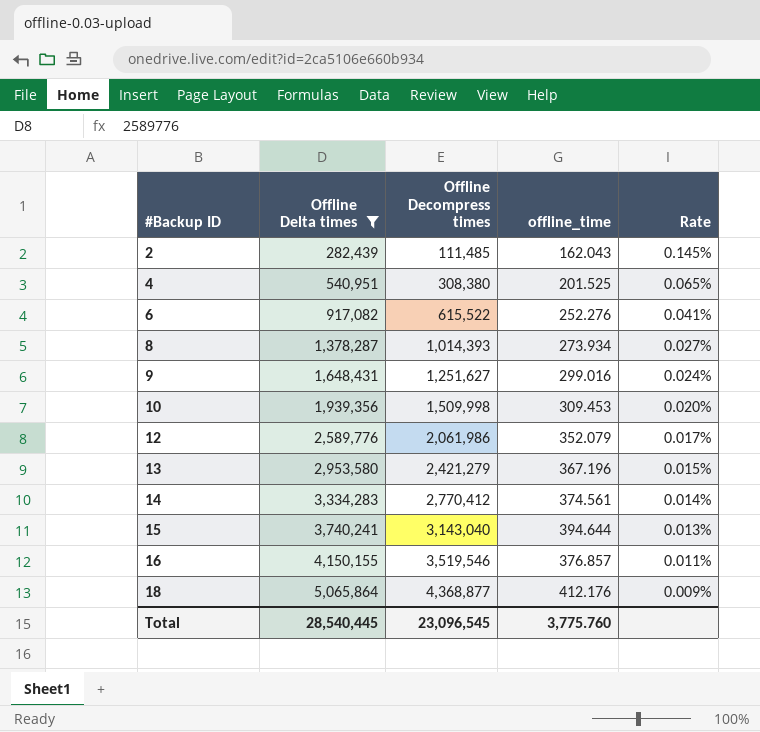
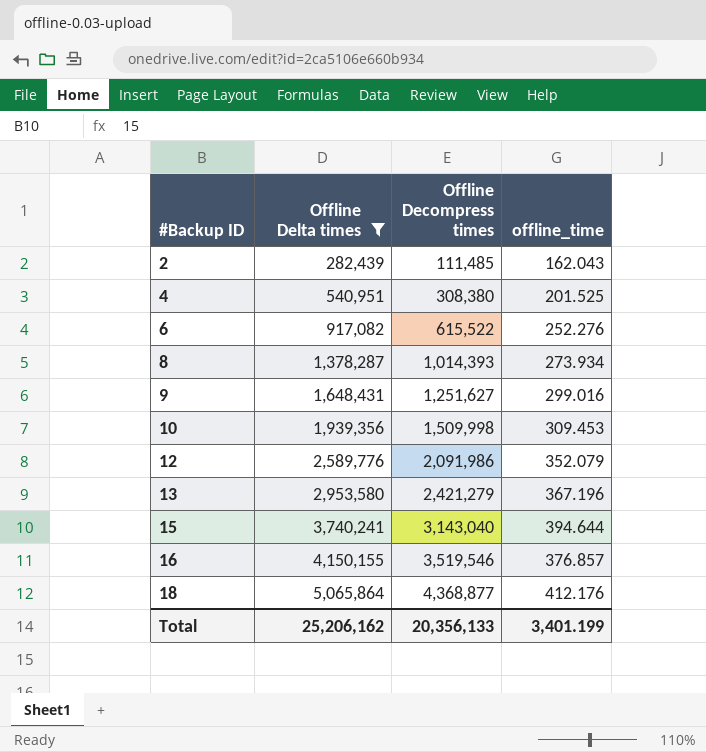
column Rate | formula: [offline_time] / [Offline Decompress times] -> none
row 14: 3,334,283 | 2,770,412 | 374.561 | 0.014% -> none
12 | Offline Decompress times: 2,061,986 -> 2,091,986
Total | Offline Delta times: 28,540,445 -> 25,206,162
Total | Offline Decompress times: 23,096,545 -> 20,356,133
Total | offline_time: 3,775.760 -> 3,401.199

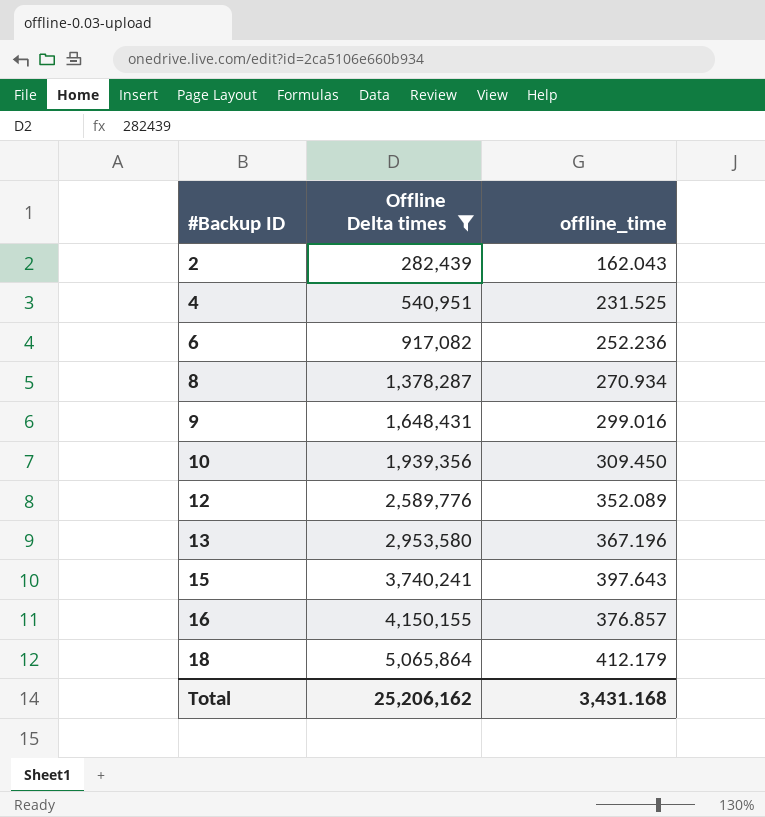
column Offline Decompress times | position: 3 -> none
4 | offline_time: 201.525 -> 231.525
6 | offline_time: 252.276 -> 252.236
8 | offline_time: 273.934 -> 270.934
10 | offline_time: 309.453 -> 309.450
12 | offline_time: 352.079 -> 352.089
15 | offline_time: 394.644 -> 397.643
18 | offline_time: 412.176 -> 412.179
Total | offline_time: 3,401.199 -> 3,431.168

